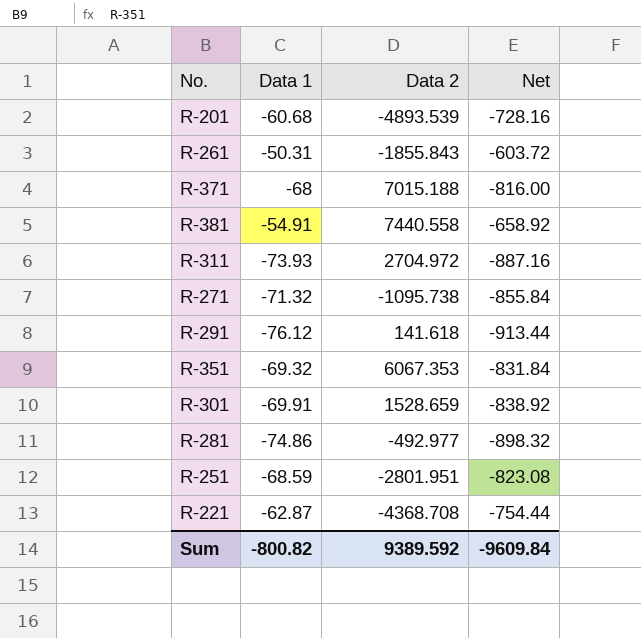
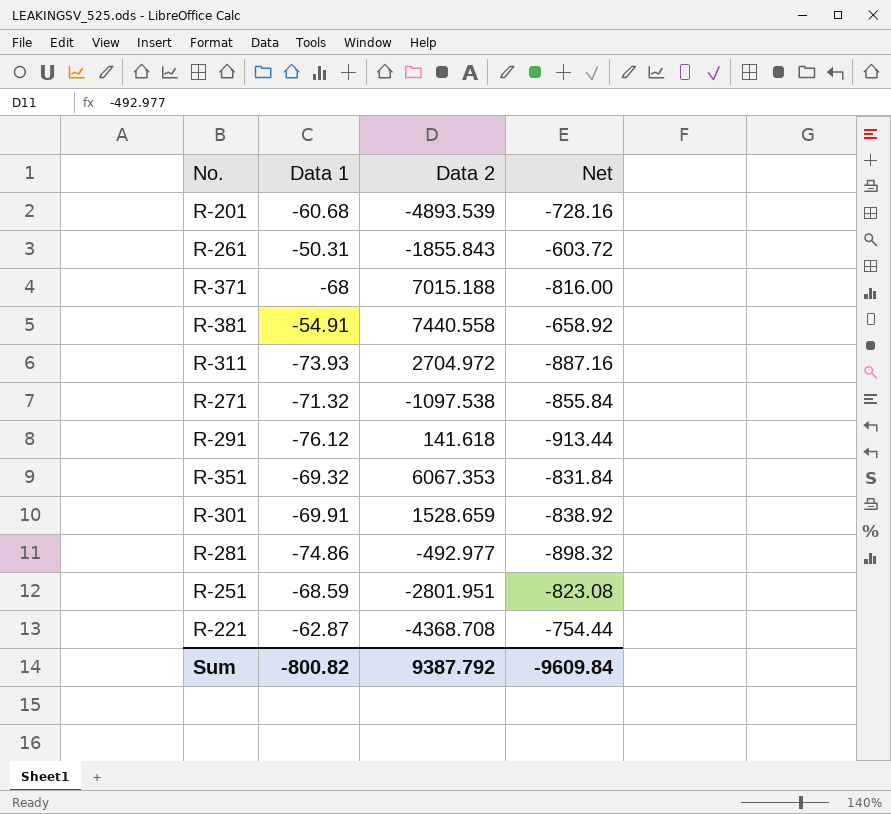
R-271 | Data 2: -1095.738 -> -1097.538
Sum | Data 2: 9389.592 -> 9387.792

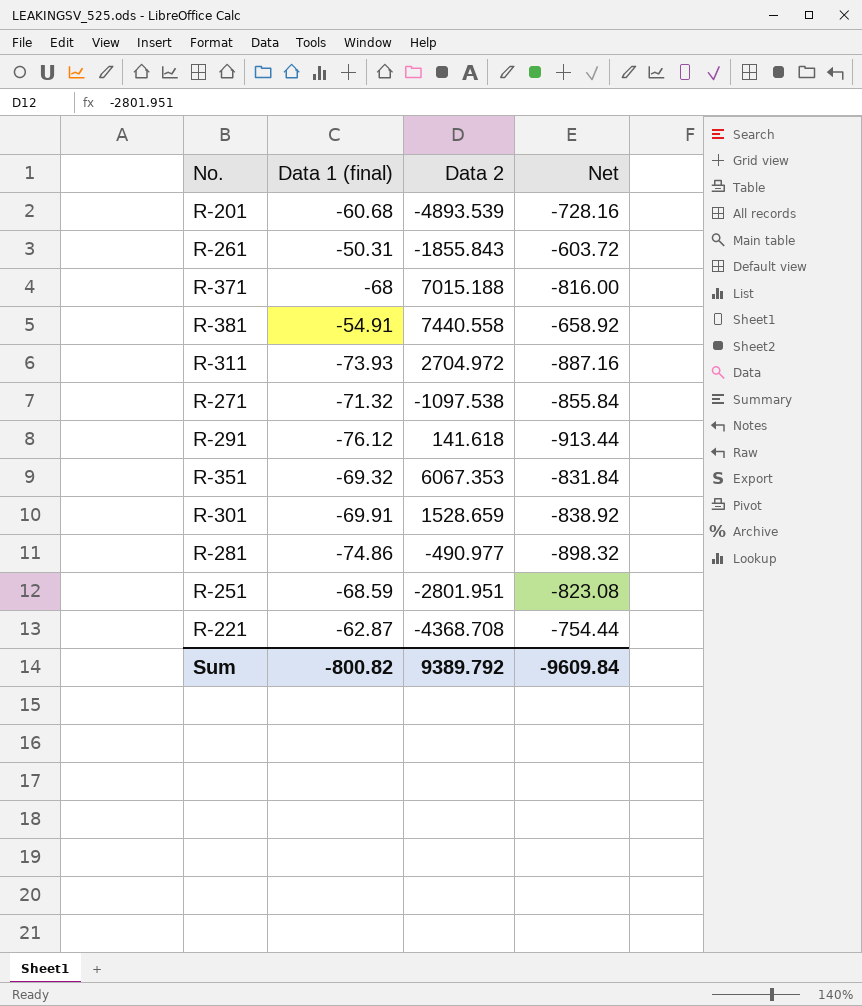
column name: Data 1 -> Data 1 (final)
R-281 | Data 2: -492.977 -> -490.977
Sum | Data 2: 9387.792 -> 9389.792

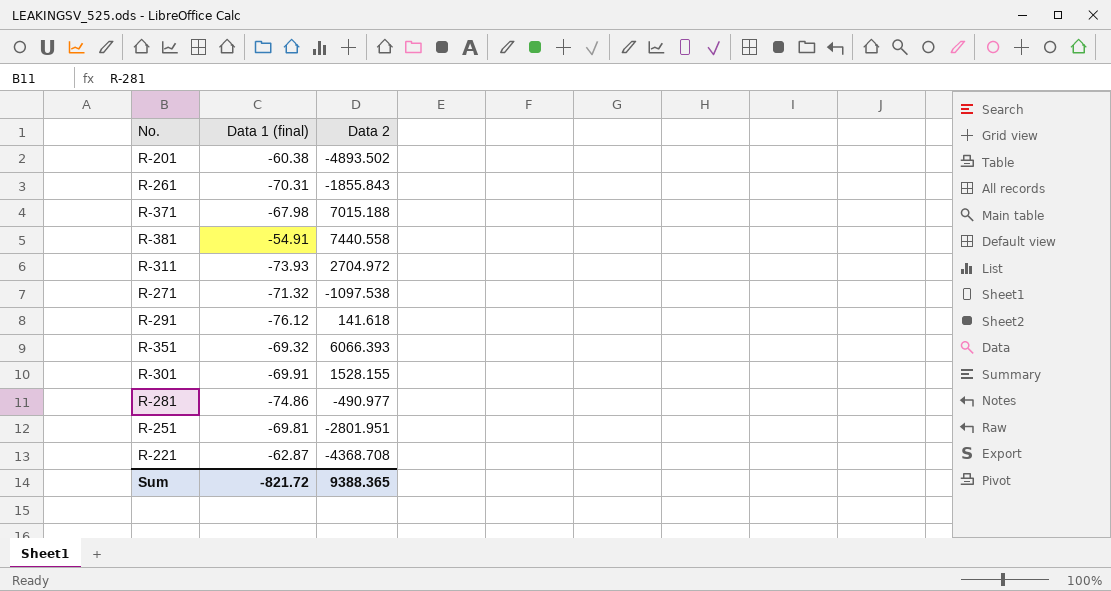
column Net | formula: [Data 1 (final)] * 12 -> none
R-201 | Data 1 (final): -60.68 -> -60.38
R-201 | Data 2: -4893.539 -> -4893.502
R-261 | Data 1 (final): -50.31 -> -70.31
R-371 | Data 1 (final): -68 -> -67.98
R-351 | Data 2: 6067.353 -> 6066.393
R-301 | Data 2: 1528.659 -> 1528.155
R-251 | Data 1 (final): -68.59 -> -69.81
Sum | Data 1 (final): -800.82 -> -821.72
Sum | Data 2: 9389.792 -> 9388.365

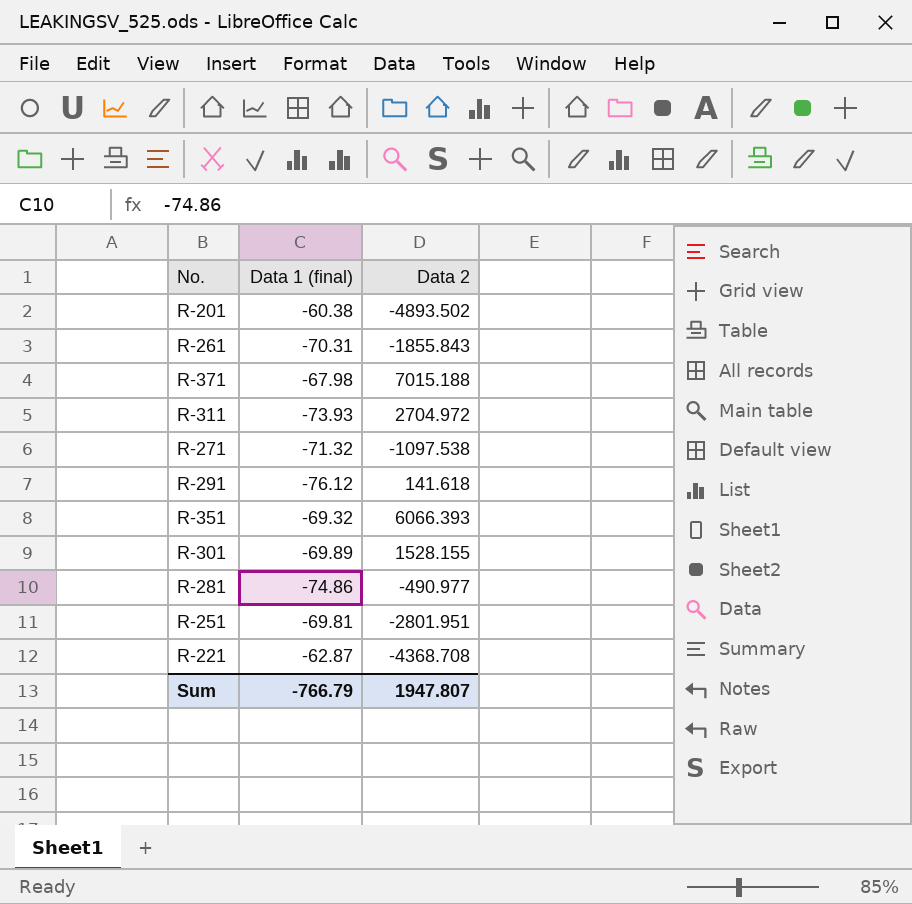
row R-381: -54.91 | 7440.558 -> none
R-301 | Data 1 (final): -69.91 -> -69.89
Sum | Data 1 (final): -821.72 -> -766.79
Sum | Data 2: 9388.365 -> 1947.807

